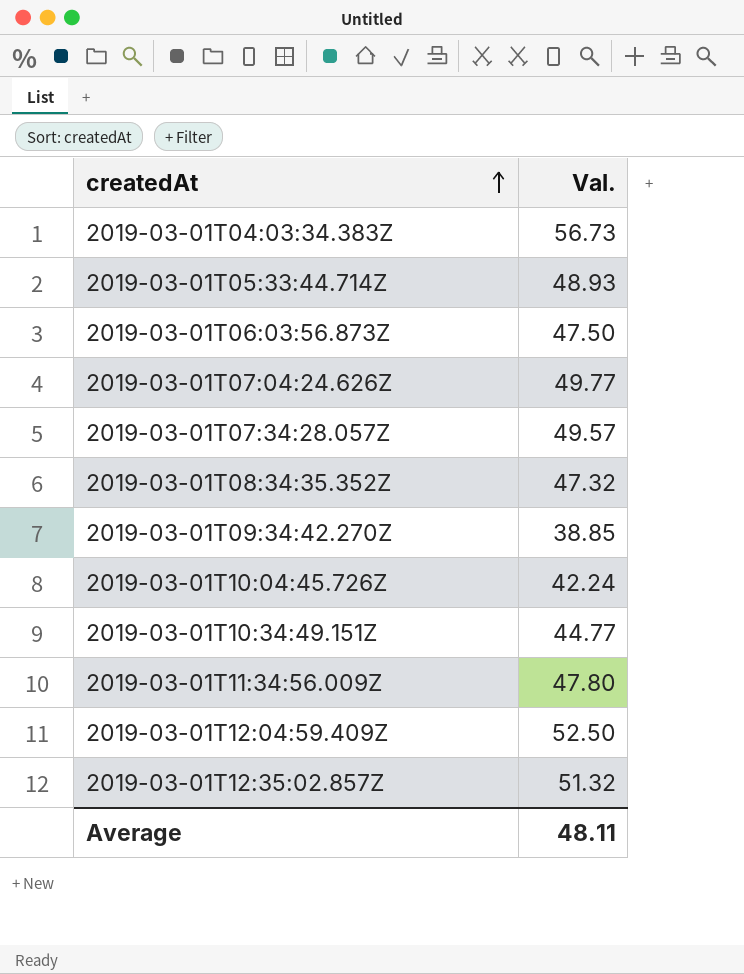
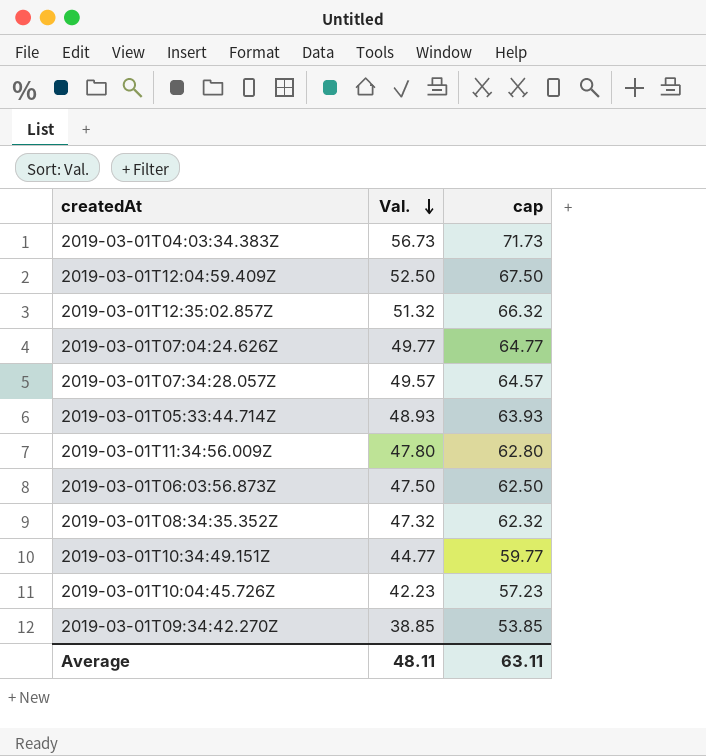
row order: createdAt ascending -> Val. descending
column cap | formula: none -> [Val.] + 15
2019-03-01T10:04:45.726Z | Val.: 42.24 -> 42.23

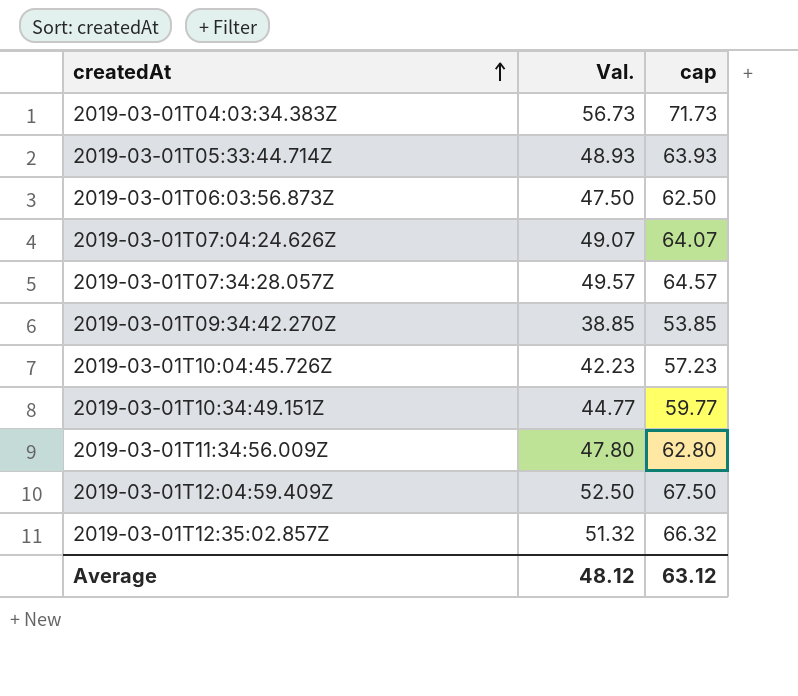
row order: Val. descending -> createdAt ascending
row 2019-03-01T08:34:35.352Z: 47.32 | 62.32 -> none
2019-03-01T07:04:24.626Z | Val.: 49.77 -> 49.07
2019-03-01T07:04:24.626Z | cap: 64.77 -> 64.07
Average | Val.: 48.11 -> 48.12
Average | cap: 63.11 -> 63.12

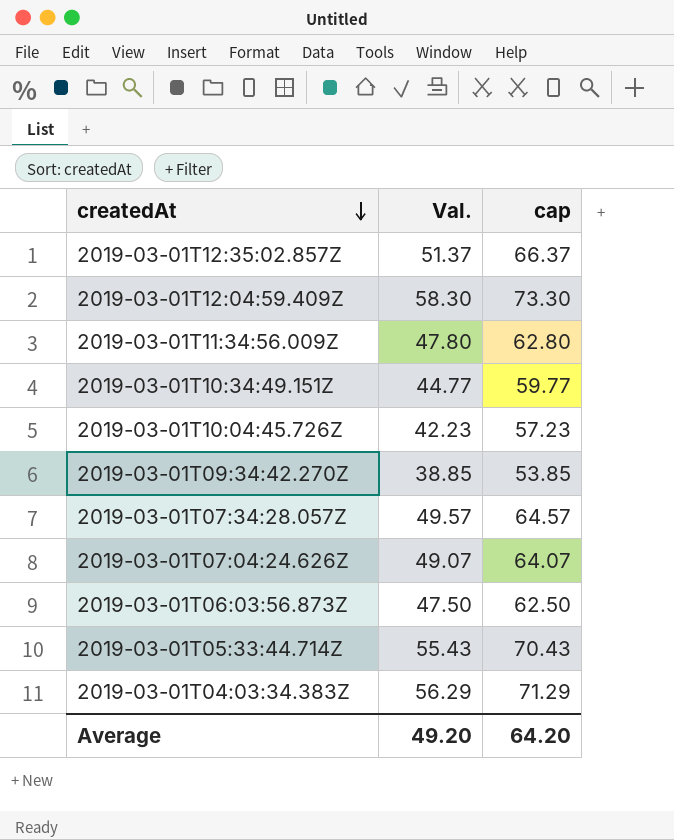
row order: createdAt ascending -> createdAt descending
2019-03-01T12:35:02.857Z | Val.: 51.32 -> 51.37
2019-03-01T12:35:02.857Z | cap: 66.32 -> 66.37
2019-03-01T12:04:59.409Z | Val.: 52.50 -> 58.30
2019-03-01T12:04:59.409Z | cap: 67.50 -> 73.30
2019-03-01T05:33:44.714Z | Val.: 48.93 -> 55.43
2019-03-01T05:33:44.714Z | cap: 63.93 -> 70.43
2019-03-01T04:03:34.383Z | Val.: 56.73 -> 56.29
2019-03-01T04:03:34.383Z | cap: 71.73 -> 71.29
Average | Val.: 48.12 -> 49.20
Average | cap: 63.12 -> 64.20

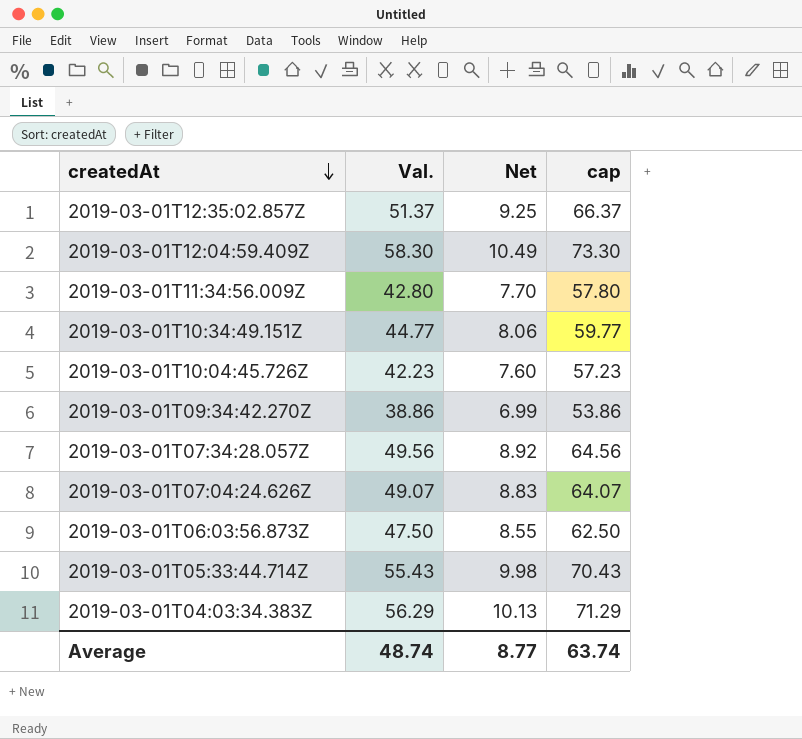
column Net | formula: none -> [Val.] * 0.18
2019-03-01T11:34:56.009Z | Val.: 47.80 -> 42.80
2019-03-01T11:34:56.009Z | cap: 62.80 -> 57.80
2019-03-01T09:34:42.270Z | Val.: 38.85 -> 38.86
2019-03-01T09:34:42.270Z | cap: 53.85 -> 53.86
2019-03-01T07:34:28.057Z | Val.: 49.57 -> 49.56
2019-03-01T07:34:28.057Z | cap: 64.57 -> 64.56
Average | Val.: 49.20 -> 48.74
Average | cap: 64.20 -> 63.74

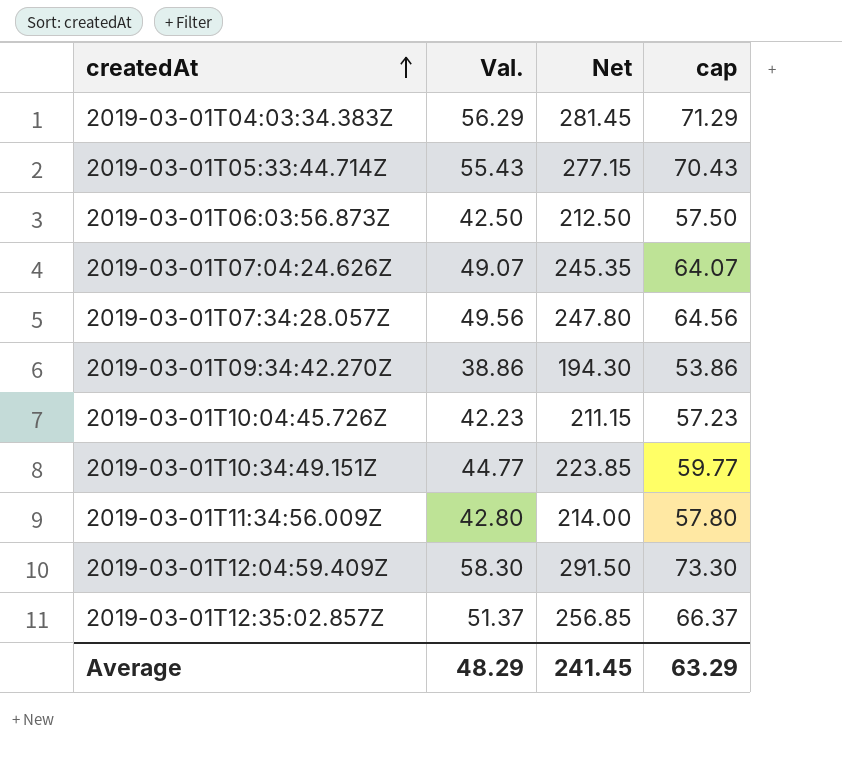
row order: createdAt descending -> createdAt ascending
column Net | formula: [Val.] * 0.18 -> [Val.] * 5
2019-03-01T06:03:56.873Z | Val.: 47.50 -> 42.50
2019-03-01T06:03:56.873Z | cap: 62.50 -> 57.50
Average | Val.: 48.74 -> 48.29
Average | Net: 8.77 -> 241.45
Average | cap: 63.74 -> 63.29

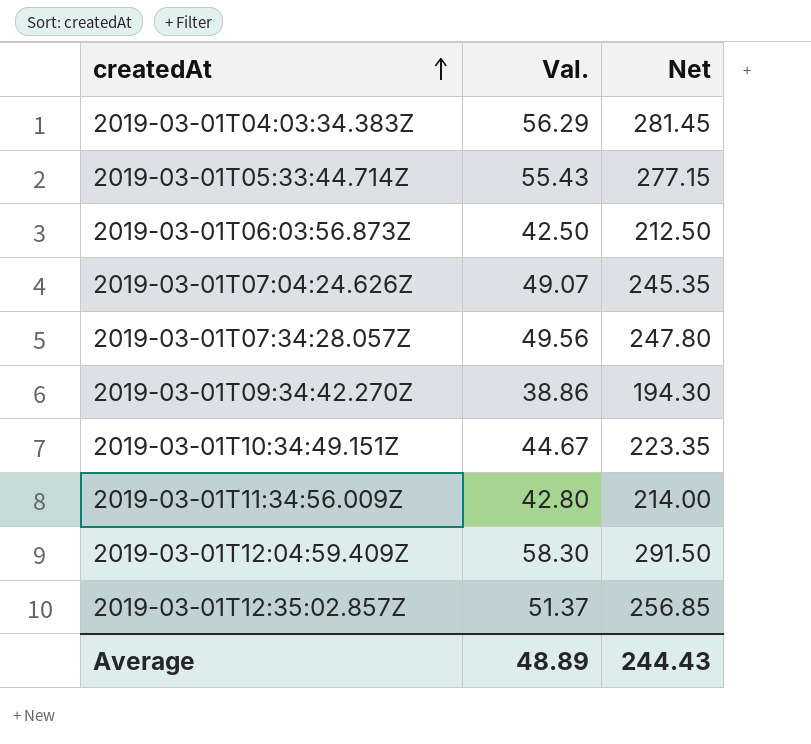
column cap | formula: [Val.] + 15 -> none
row 2019-03-01T10:04:45.726Z: 42.23 | 211.15 | 57.23 -> none
2019-03-01T10:34:49.151Z | Val.: 44.77 -> 44.67
2019-03-01T10:34:49.151Z | Net: 223.85 -> 223.35
Average | Val.: 48.29 -> 48.89
Average | Net: 241.45 -> 244.43

